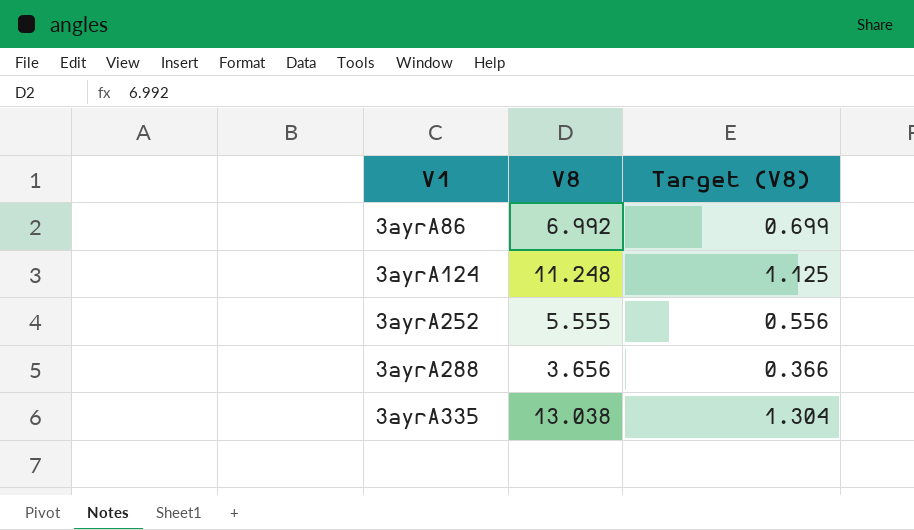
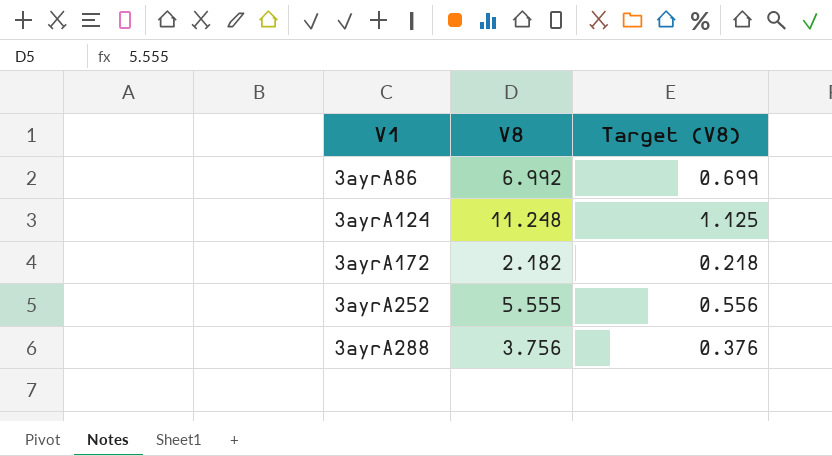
row 3ayrA335: 13.038 | 1.304 -> none
row 3ayrA172: none -> 2.182 | 0.218
3ayrA288 | V8: 3.656 -> 3.756
3ayrA288 | Target (V8): 0.366 -> 0.376

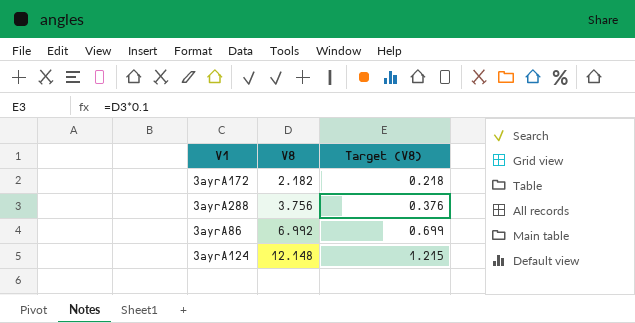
row order: V1 ascending -> V8 ascending
row 3ayrA252: 5.555 | 0.556 -> none
3ayrA124 | V8: 11.248 -> 12.148
3ayrA124 | Target (V8): 1.125 -> 1.215

